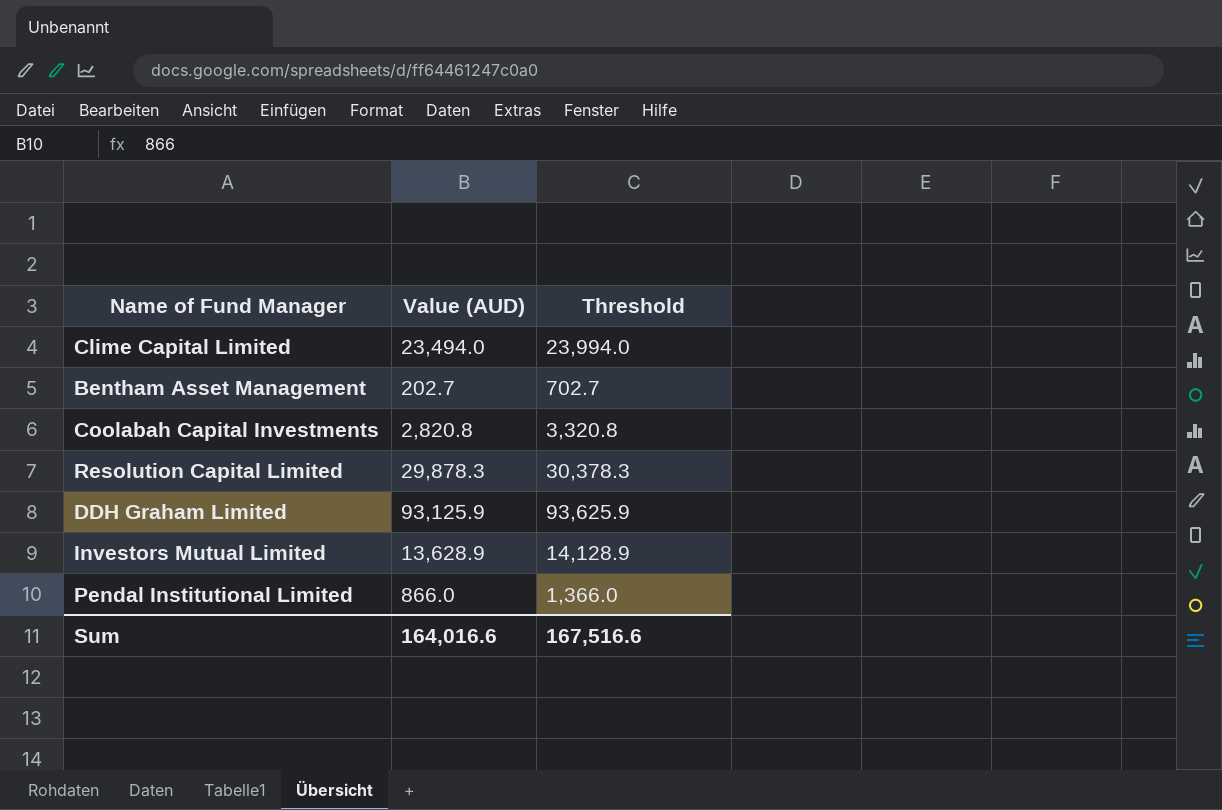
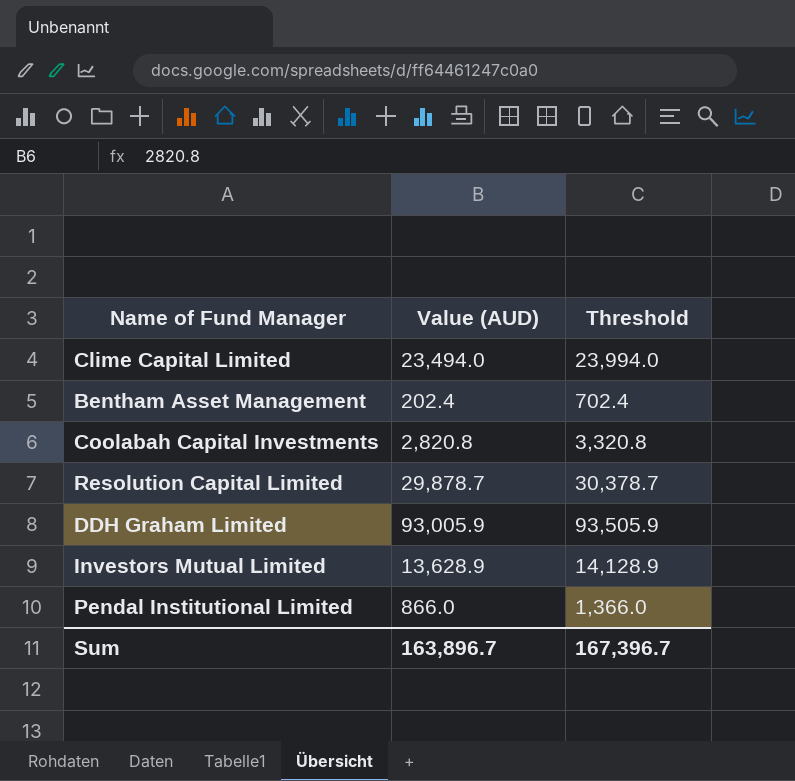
Bentham Asset Management | Value (AUD): 202.7 -> 202.4
Bentham Asset Management | Threshold: 702.7 -> 702.4
Resolution Capital Limited | Value (AUD): 29,878.3 -> 29,878.7
Resolution Capital Limited | Threshold: 30,378.3 -> 30,378.7
DDH Graham Limited | Value (AUD): 93,125.9 -> 93,005.9
DDH Graham Limited | Threshold: 93,625.9 -> 93,505.9
Sum | Value (AUD): 164,016.6 -> 163,896.7
Sum | Threshold: 167,516.6 -> 167,396.7

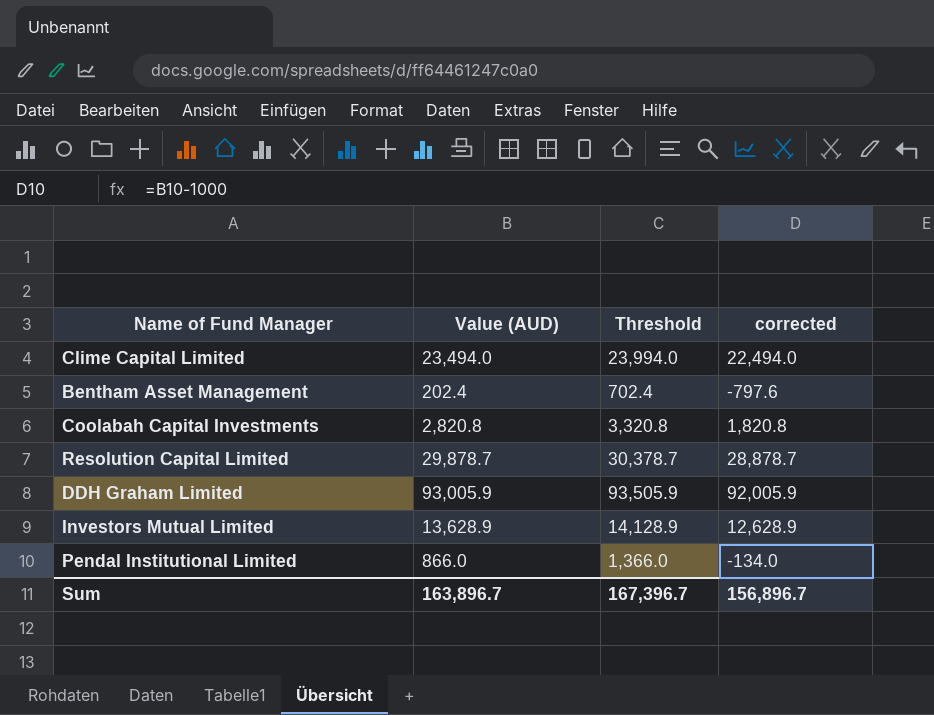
column corrected | formula: none -> [Value (AUD)] - 1000

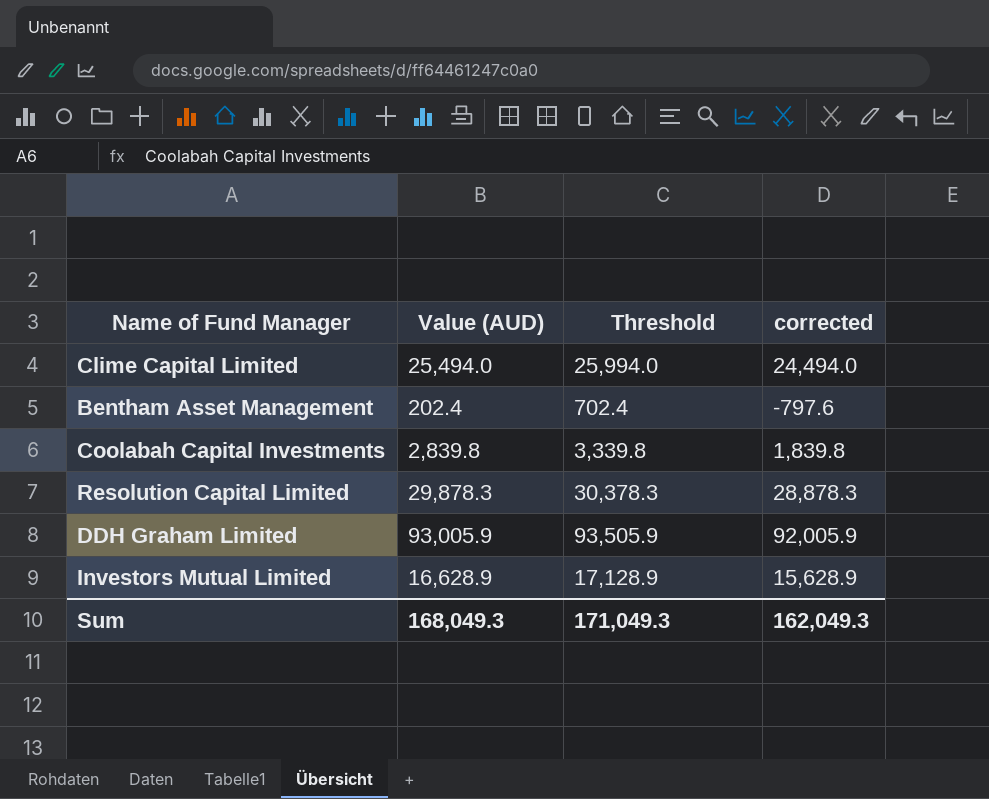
row Pendal Institutional Limited: 866.0 | 1,366.0 | -134.0 -> none
Clime Capital Limited | Value (AUD): 23,494.0 -> 25,494.0
Clime Capital Limited | Threshold: 23,994.0 -> 25,994.0
Clime Capital Limited | corrected: 22,494.0 -> 24,494.0
Coolabah Capital Investments | Value (AUD): 2,820.8 -> 2,839.8
Coolabah Capital Investments | Threshold: 3,320.8 -> 3,339.8
Coolabah Capital Investments | corrected: 1,820.8 -> 1,839.8
Resolution Capital Limited | Value (AUD): 29,878.7 -> 29,878.3
Resolution Capital Limited | Threshold: 30,378.7 -> 30,378.3
Resolution Capital Limited | corrected: 28,878.7 -> 28,878.3
Investors Mutual Limited | Value (AUD): 13,628.9 -> 16,628.9
Investors Mutual Limited | Threshold: 14,128.9 -> 17,128.9
Investors Mutual Limited | corrected: 12,628.9 -> 15,628.9
Sum | Value (AUD): 163,896.7 -> 168,049.3
Sum | Threshold: 167,396.7 -> 171,049.3
Sum | corrected: 156,896.7 -> 162,049.3

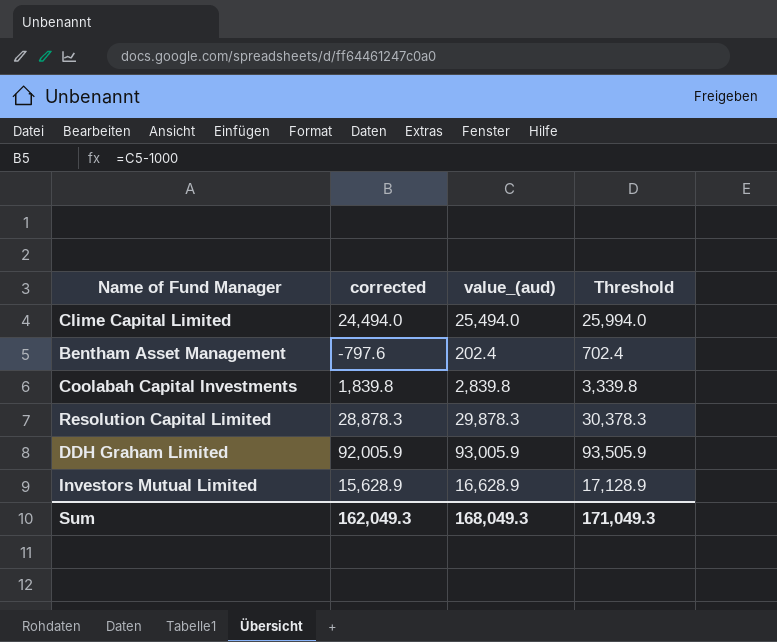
column corrected | position: 4 -> 2
column name: Value (AUD) -> value_(aud)

